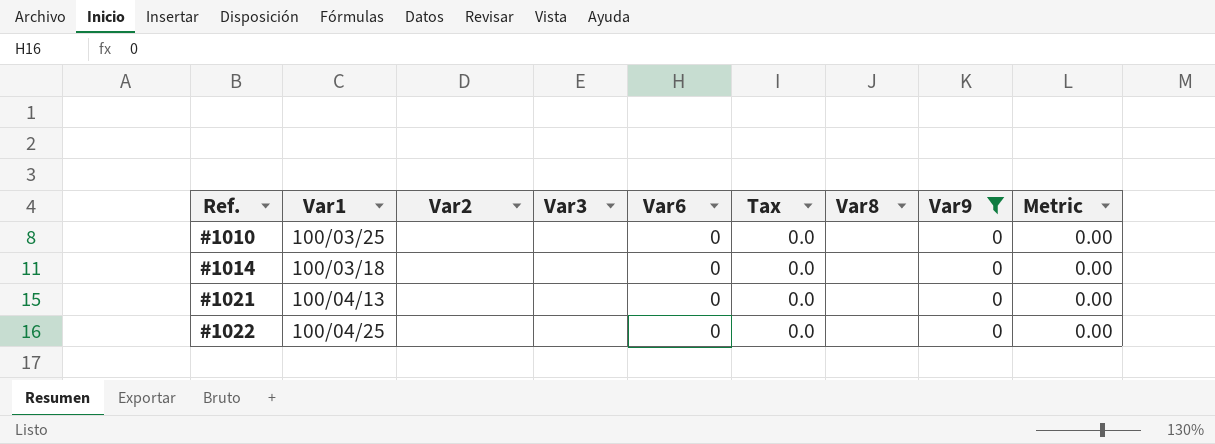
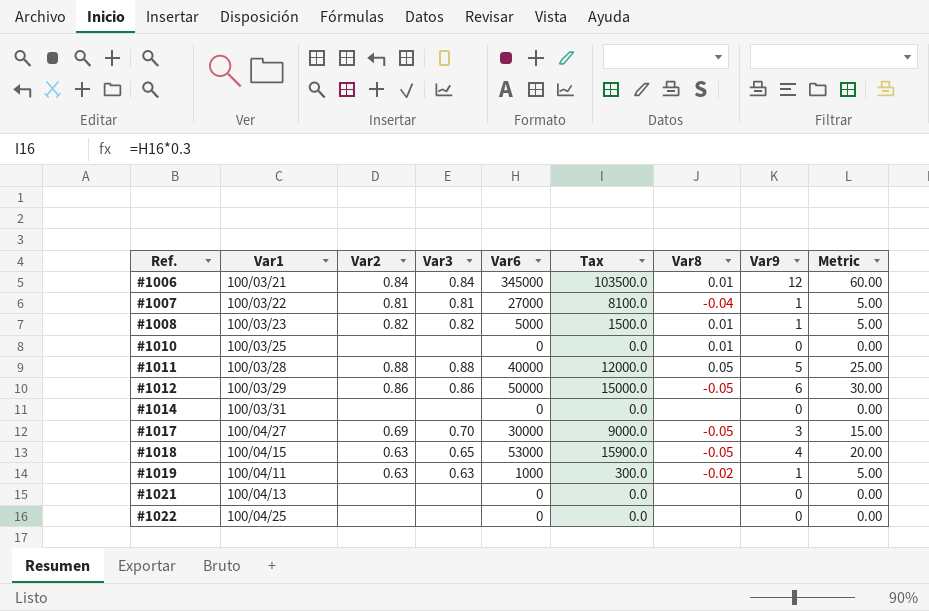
filter: Var9 = 0 -> none
#1010 | Var8: none -> 0.01
#1014 | Var1: 100/03/18 -> 100/03/31

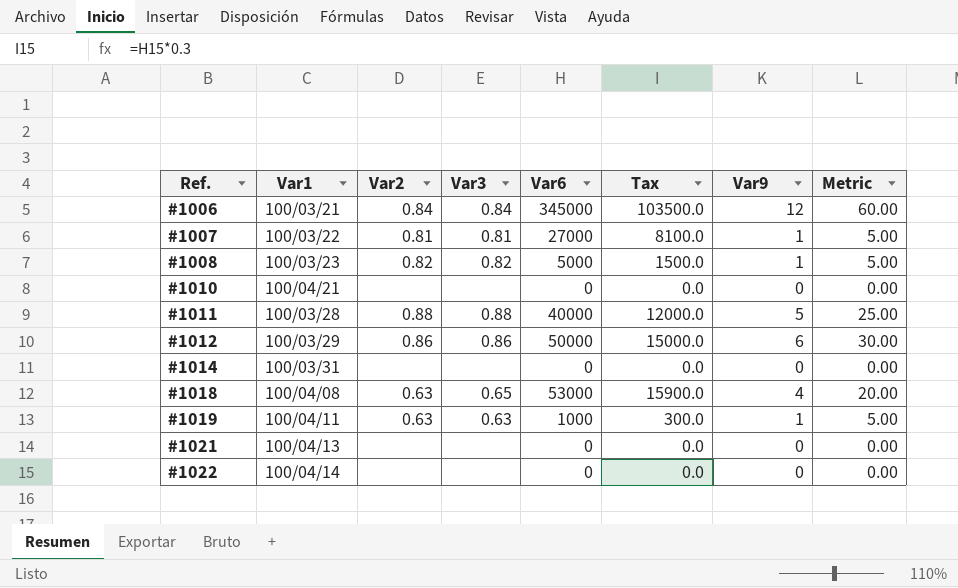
column Var8 | position: 7 -> none
row #1017: 100/04/27 | 0.69 | 0.70 | 30000 | 9000.0 | -0.05 | 3 | 15.00 -> none
#1010 | Var1: 100/03/25 -> 100/04/21
#1018 | Var1: 100/04/15 -> 100/04/08
#1022 | Var1: 100/04/25 -> 100/04/14

